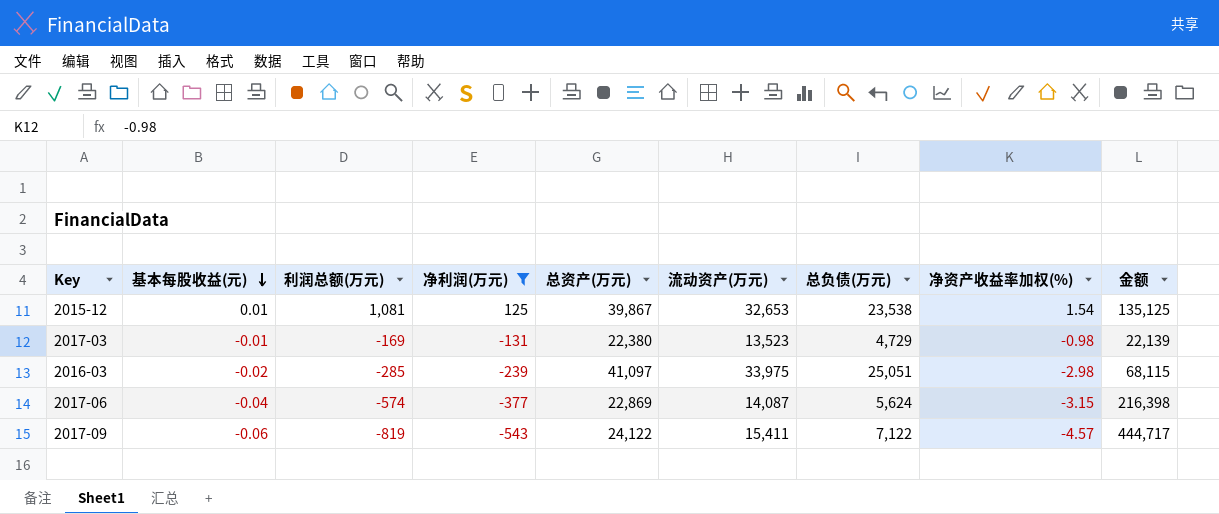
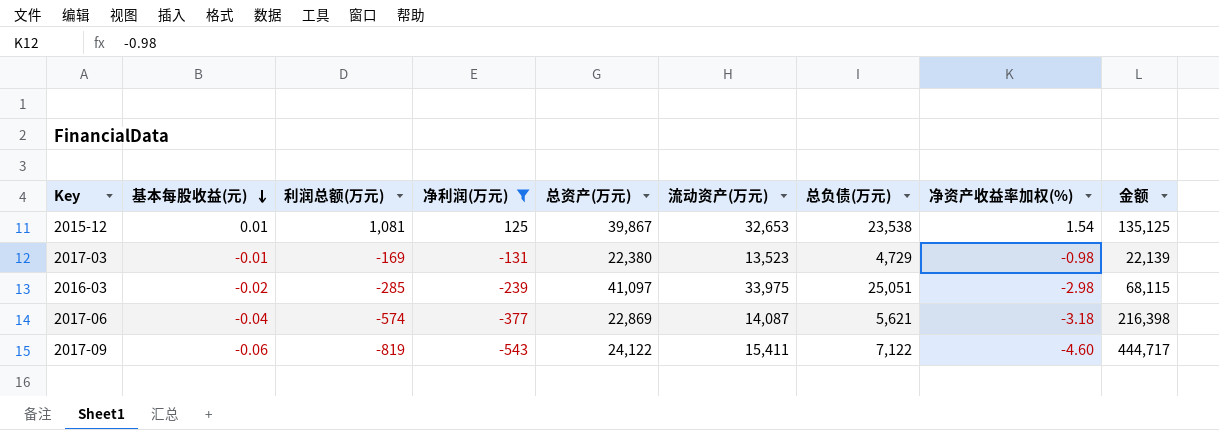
2017-06 | 总负债(万元): 5,624 -> 5,621
2017-06 | 净资产收益率加权(%): -3.15 -> -3.18
2017-09 | 净资产收益率加权(%): -4.57 -> -4.60

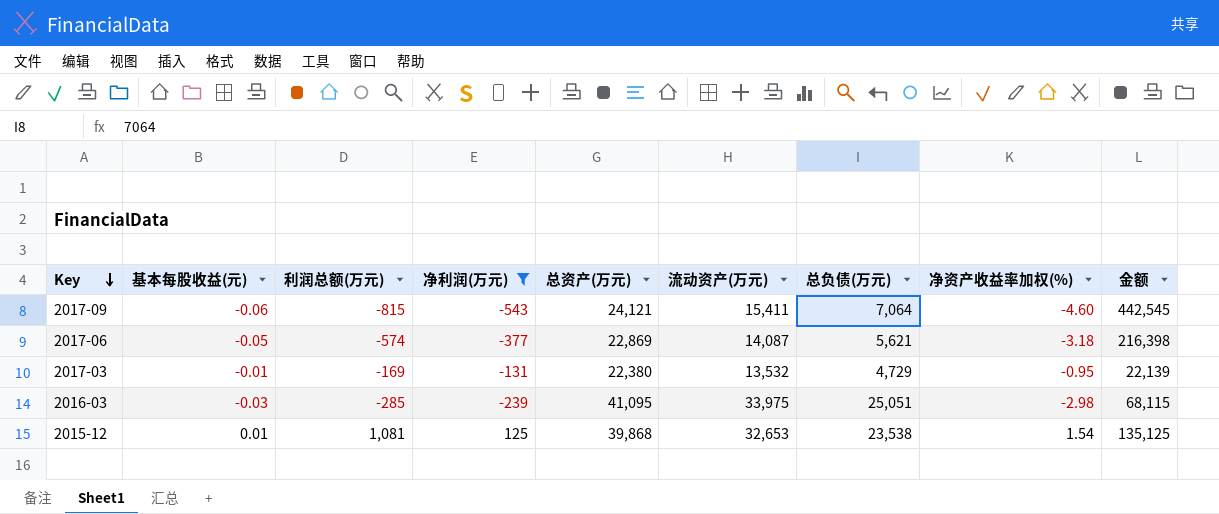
row order: 基本每股收益(元) descending -> Key descending
2017-09 | 利润总额(万元): -819 -> -815
2017-09 | 总资产(万元): 24,122 -> 24,121
2017-09 | 总负债(万元): 7,122 -> 7,064
2017-09 | 金额: 444,717 -> 442,545
2017-06 | 基本每股收益(元): -0.04 -> -0.05
2017-03 | 流动资产(万元): 13,523 -> 13,532
2017-03 | 净资产收益率加权(%): -0.98 -> -0.95
2016-03 | 基本每股收益(元): -0.02 -> -0.03
2016-03 | 总资产(万元): 41,097 -> 41,095
2015-12 | 总资产(万元): 39,867 -> 39,868

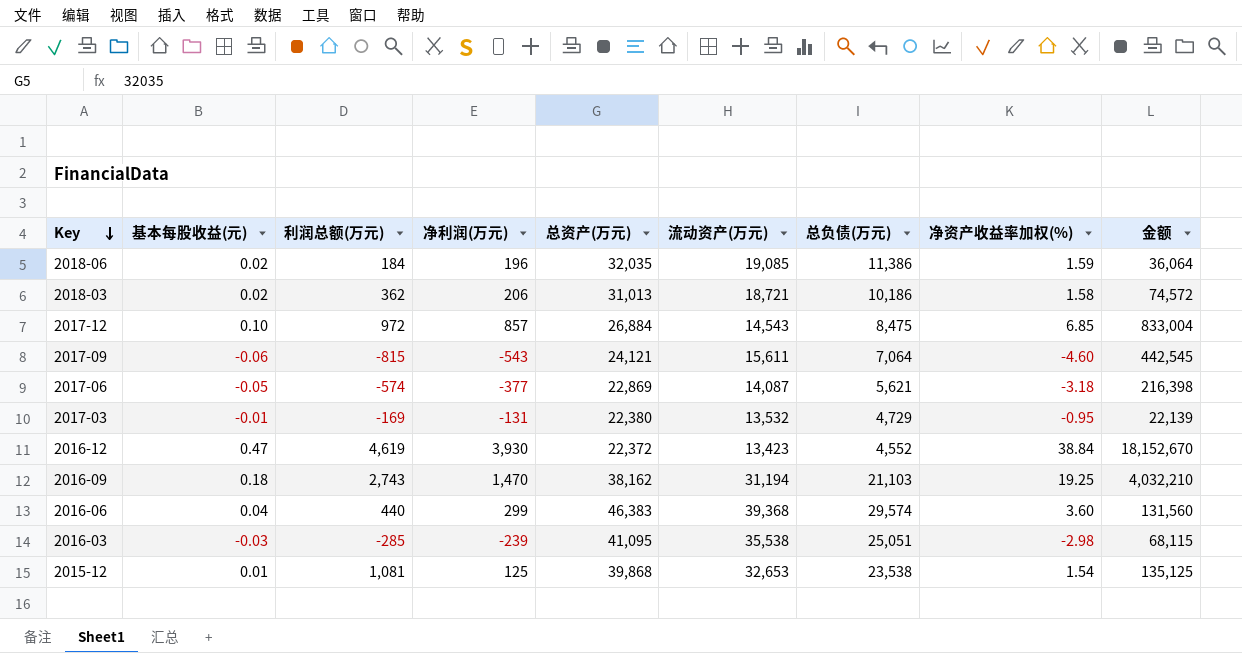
filter: 净利润(万元) <= 125 -> none
2017-09 | 流动资产(万元): 15,411 -> 15,611
2016-03 | 流动资产(万元): 33,975 -> 35,538

